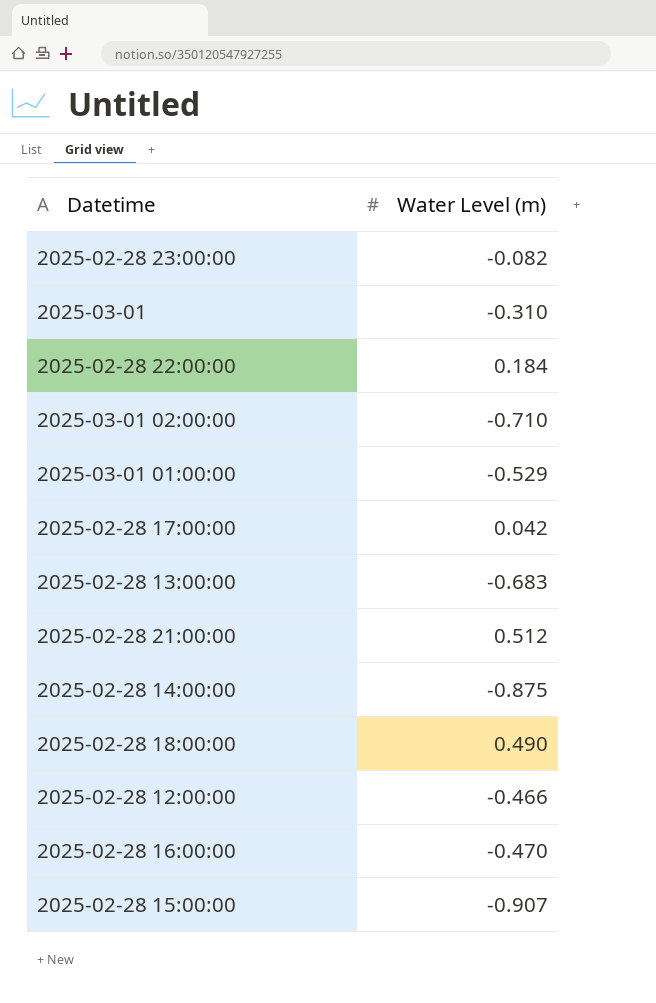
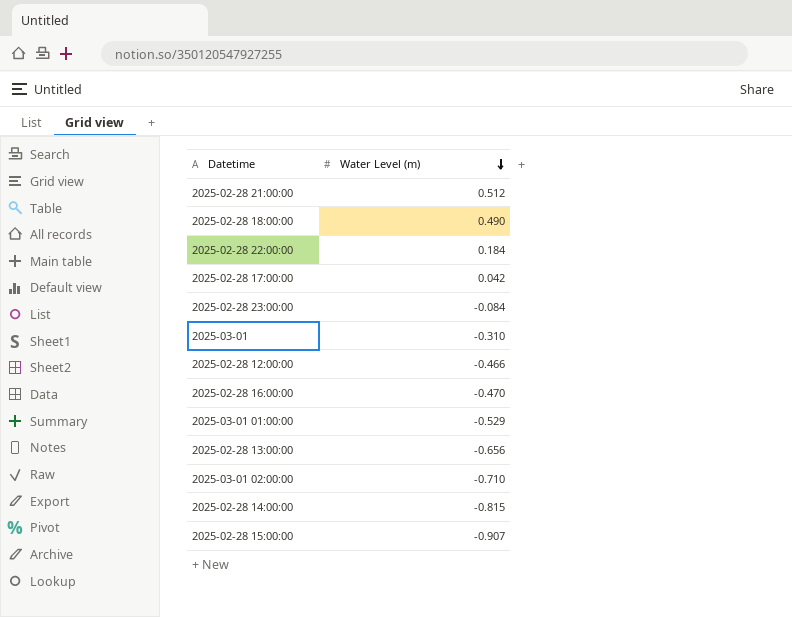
row order: none -> Water Level (m) descending
2025-02-28 23:00:00 | Water Level (m): -0.082 -> -0.084
2025-02-28 13:00:00 | Water Level (m): -0.683 -> -0.656
2025-02-28 14:00:00 | Water Level (m): -0.875 -> -0.815

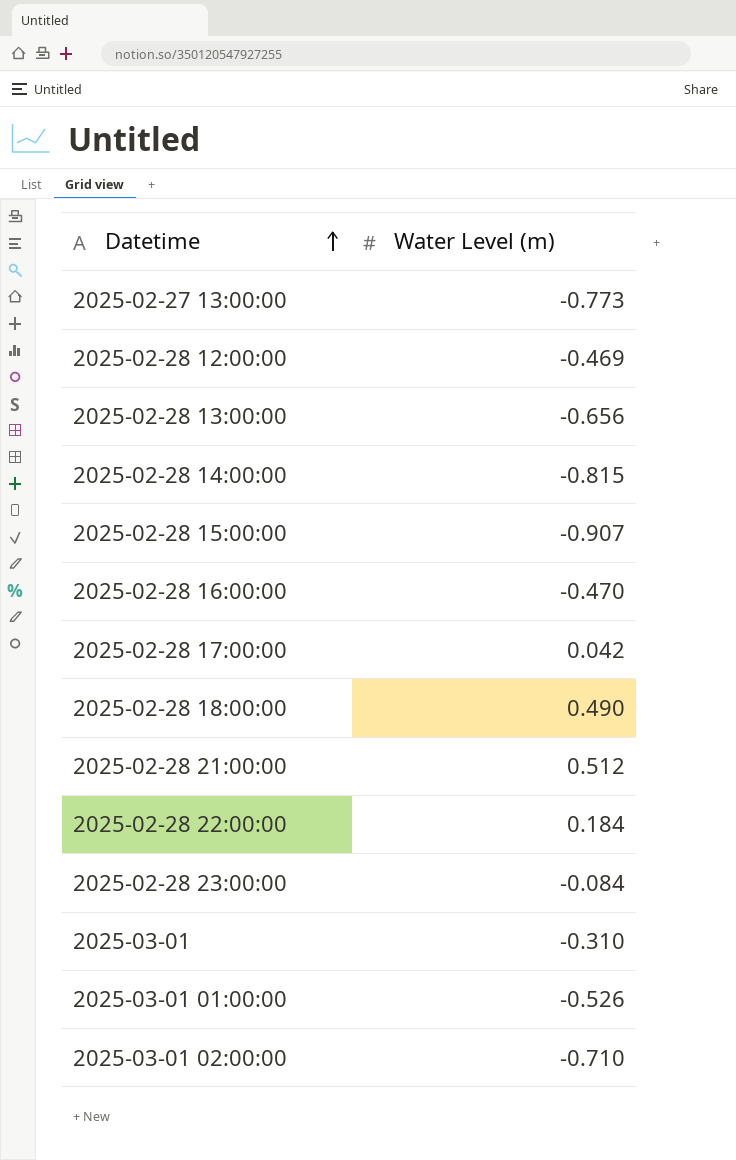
row order: Water Level (m) descending -> Datetime ascending
row 2025-02-27 13:00:00: none -> -0.773
2025-02-28 12:00:00 | Water Level (m): -0.466 -> -0.469
2025-03-01 01:00:00 | Water Level (m): -0.529 -> -0.526

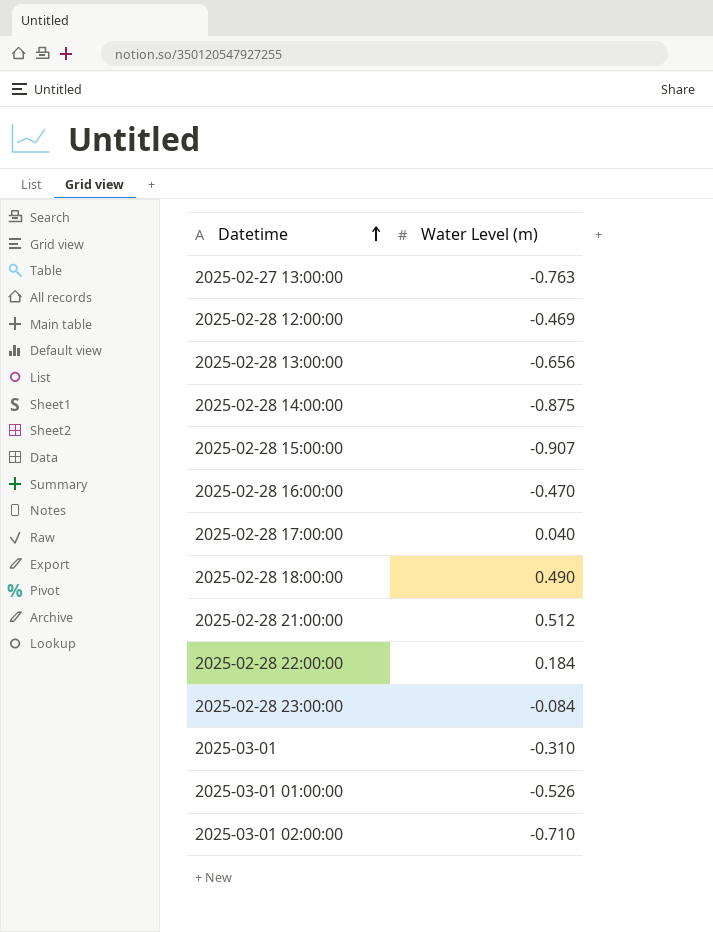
2025-02-27 13:00:00 | Water Level (m): -0.773 -> -0.763
2025-02-28 14:00:00 | Water Level (m): -0.815 -> -0.875
2025-02-28 17:00:00 | Water Level (m): 0.042 -> 0.040

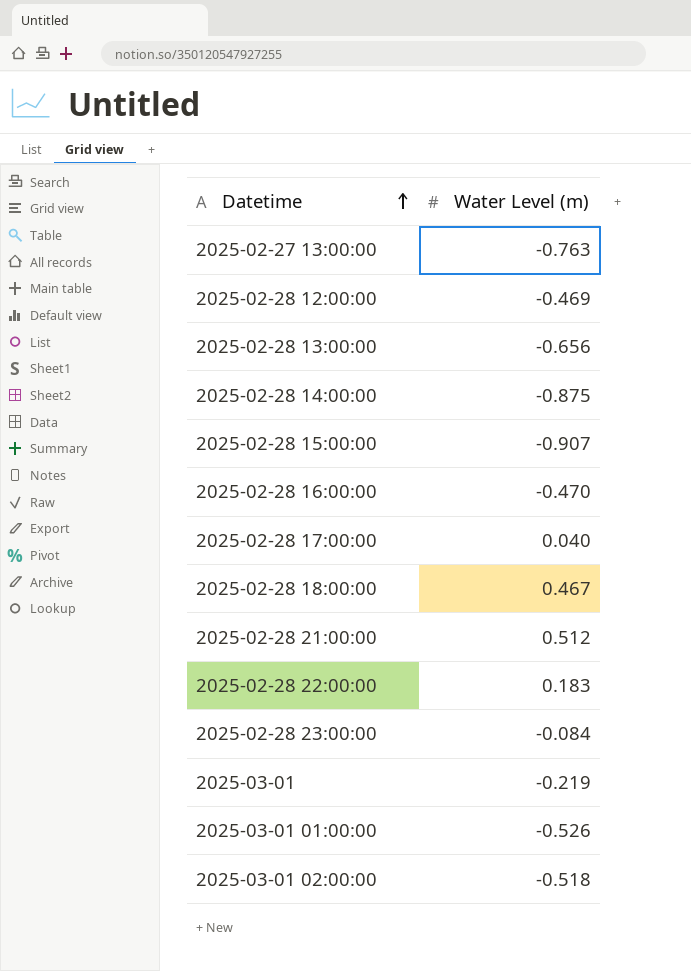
2025-02-28 18:00:00 | Water Level (m): 0.490 -> 0.467
2025-02-28 22:00:00 | Water Level (m): 0.184 -> 0.183
2025-03-01 | Water Level (m): -0.310 -> -0.219
2025-03-01 02:00:00 | Water Level (m): -0.710 -> -0.518

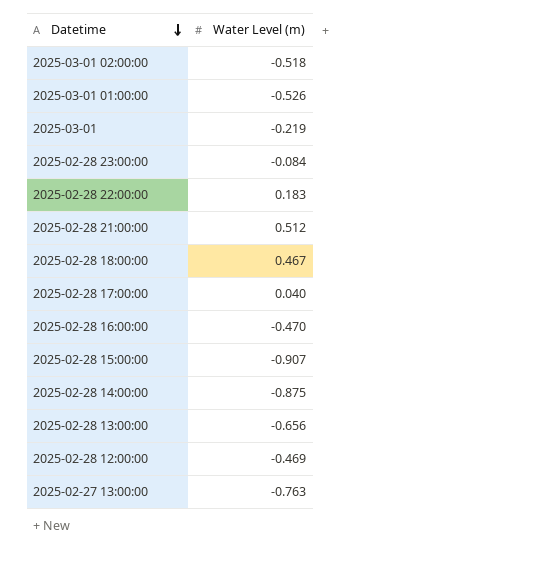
row order: Datetime ascending -> Datetime descending

